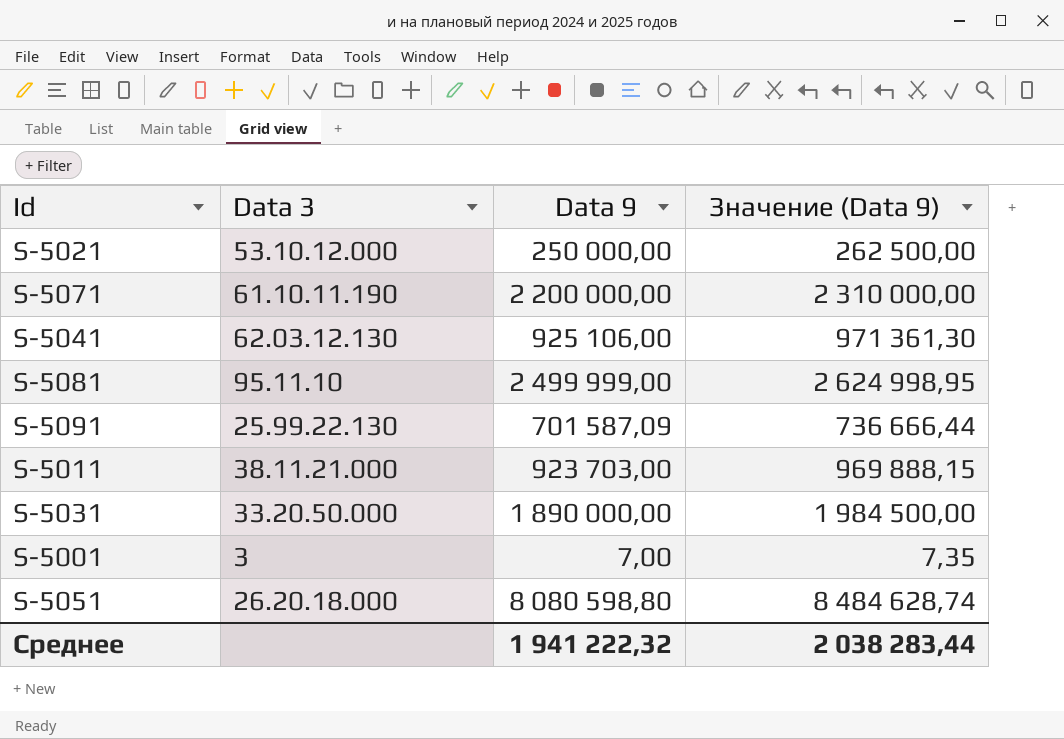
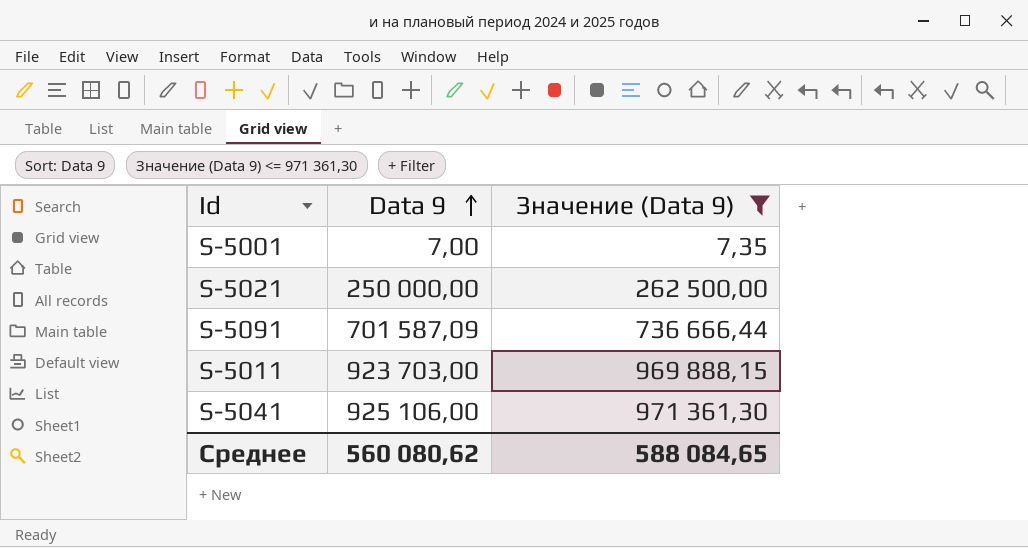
filter: none -> Значение (Data 9) <= 971 361,30
row order: none -> Data 9 ascending
column Data 3 | position: 2 -> none
Среднее | Data 9: 1 941 222,32 -> 560 080,62
Среднее | Значение (Data 9): 2 038 283,44 -> 588 084,65

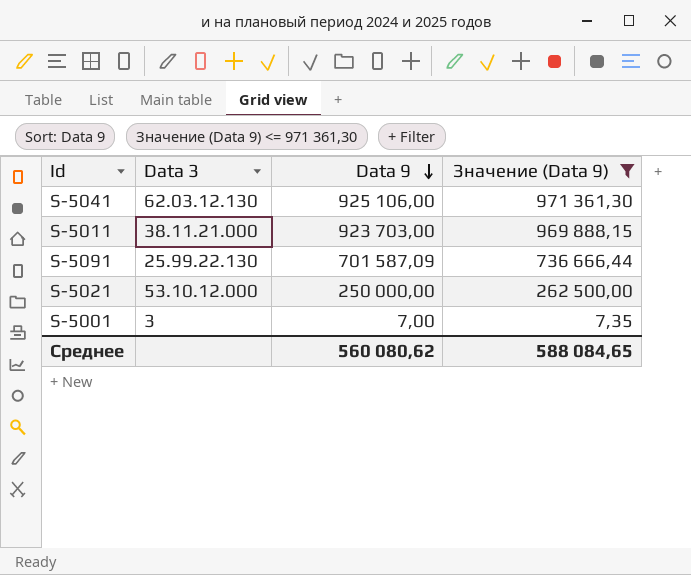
row order: Data 9 ascending -> Data 9 descending
column Data 3 | position: none -> 2

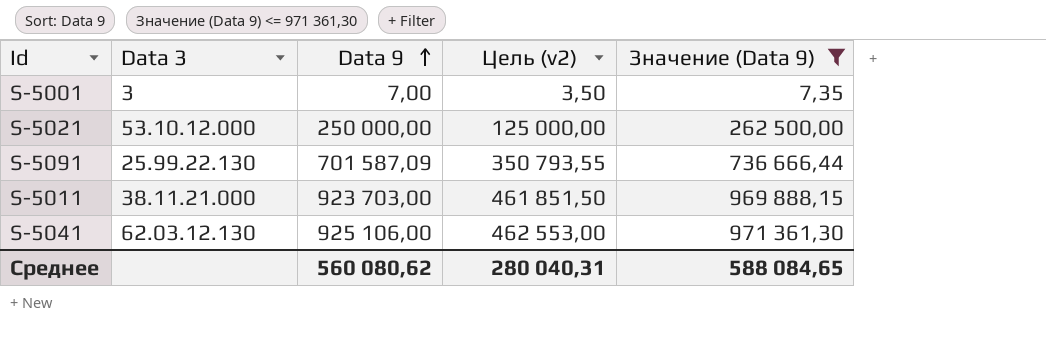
row order: Data 9 descending -> Data 9 ascending
column Цель (v2) | formula: none -> [Data 9] * 0,5

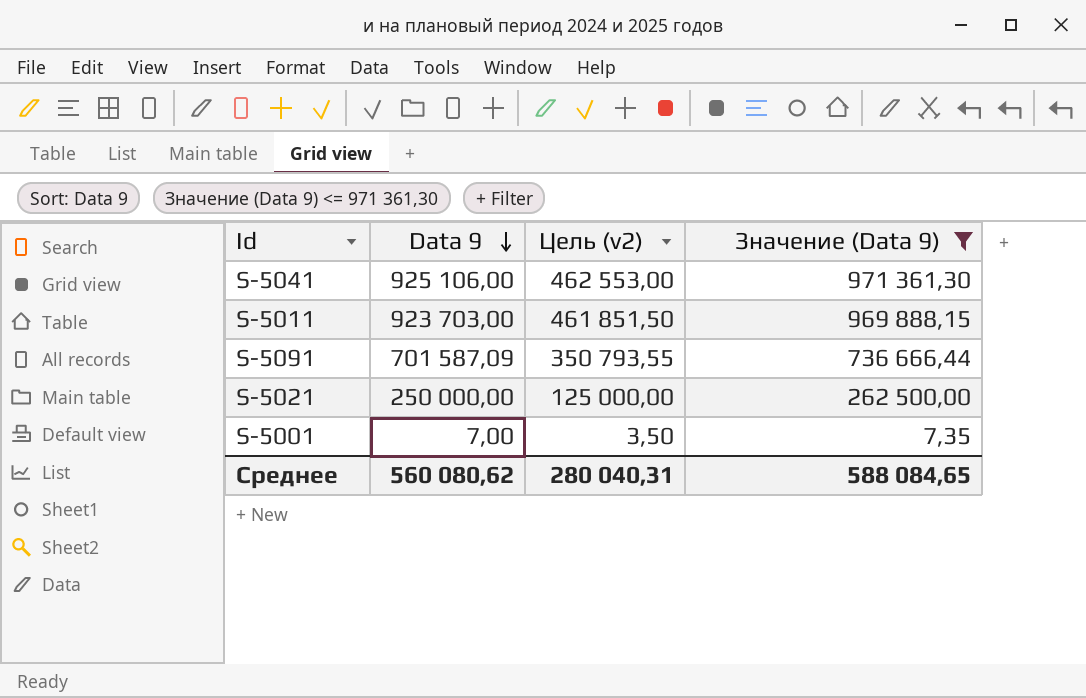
row order: Data 9 ascending -> Data 9 descending
column Data 3 | position: 2 -> none

